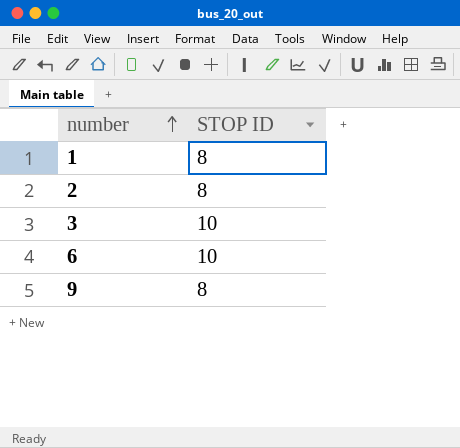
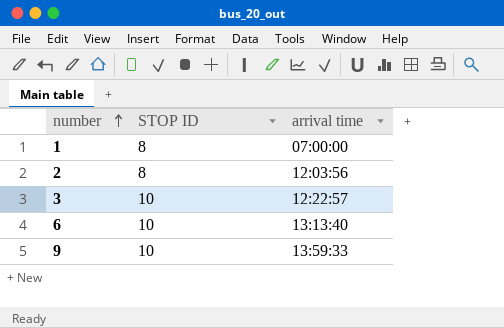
column arrival time | position: none -> 3
9 | STOP ID: 8 -> 10

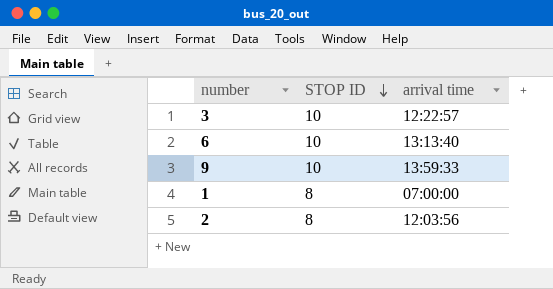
row order: number ascending -> STOP ID descending

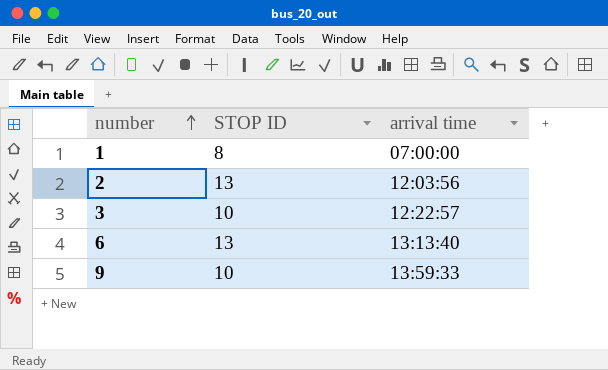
row order: STOP ID descending -> number ascending
2 | STOP ID: 8 -> 13
6 | STOP ID: 10 -> 13

